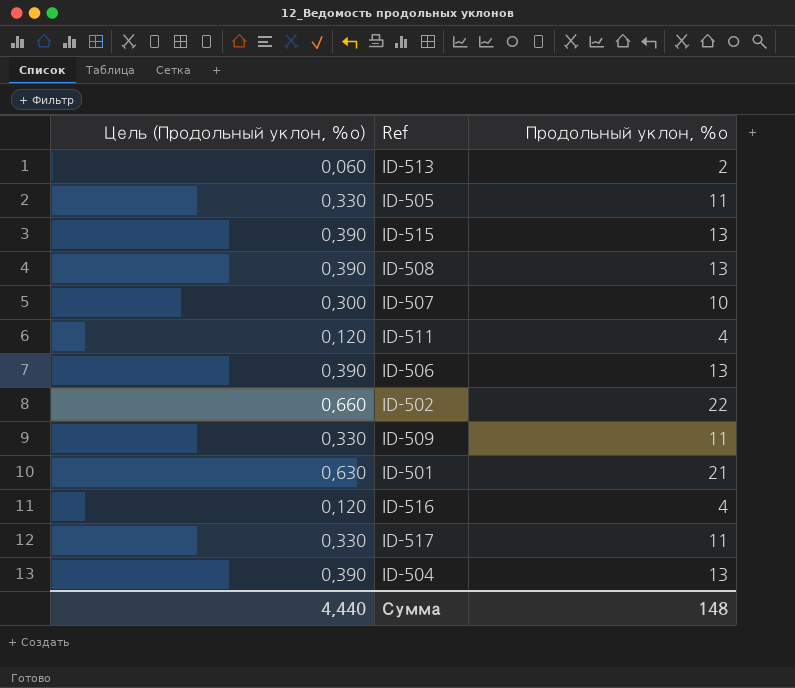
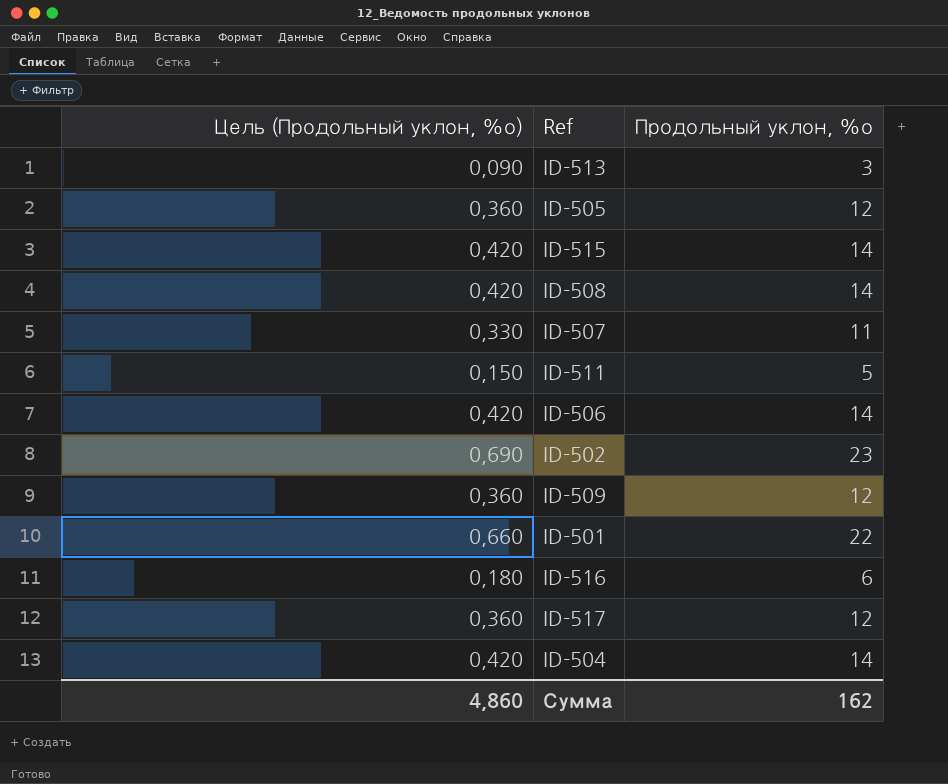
ID-513 | Цель (Продольный уклон, %о): 0,060 -> 0,090
ID-513 | Продольный уклон, %о: 2 -> 3
ID-505 | Цель (Продольный уклон, %о): 0,330 -> 0,360
ID-505 | Продольный уклон, %о: 11 -> 12
ID-515 | Цель (Продольный уклон, %о): 0,390 -> 0,420
ID-515 | Продольный уклон, %о: 13 -> 14
ID-508 | Цель (Продольный уклон, %о): 0,390 -> 0,420
ID-508 | Продольный уклон, %о: 13 -> 14
ID-507 | Цель (Продольный уклон, %о): 0,300 -> 0,330
ID-507 | Продольный уклон, %о: 10 -> 11
ID-511 | Цель (Продольный уклон, %о): 0,120 -> 0,150
ID-511 | Продольный уклон, %о: 4 -> 5
ID-506 | Цель (Продольный уклон, %о): 0,390 -> 0,420
ID-506 | Продольный уклон, %о: 13 -> 14
ID-502 | Цель (Продольный уклон, %о): 0,660 -> 0,690
ID-502 | Продольный уклон, %о: 22 -> 23
ID-509 | Цель (Продольный уклон, %о): 0,330 -> 0,360
ID-509 | Продольный уклон, %о: 11 -> 12
ID-501 | Цель (Продольный уклон, %о): 0,630 -> 0,660
ID-501 | Продольный уклон, %о: 21 -> 22
ID-516 | Цель (Продольный уклон, %о): 0,120 -> 0,180
ID-516 | Продольный уклон, %о: 4 -> 6
ID-517 | Цель (Продольный уклон, %о): 0,330 -> 0,360
ID-517 | Продольный уклон, %о: 11 -> 12
ID-504 | Цель (Продольный уклон, %о): 0,390 -> 0,420
ID-504 | Продольный уклон, %о: 13 -> 14
Сумма | Цель (Продольный уклон, %о): 4,440 -> 4,860
Сумма | Продольный уклон, %о: 148 -> 162

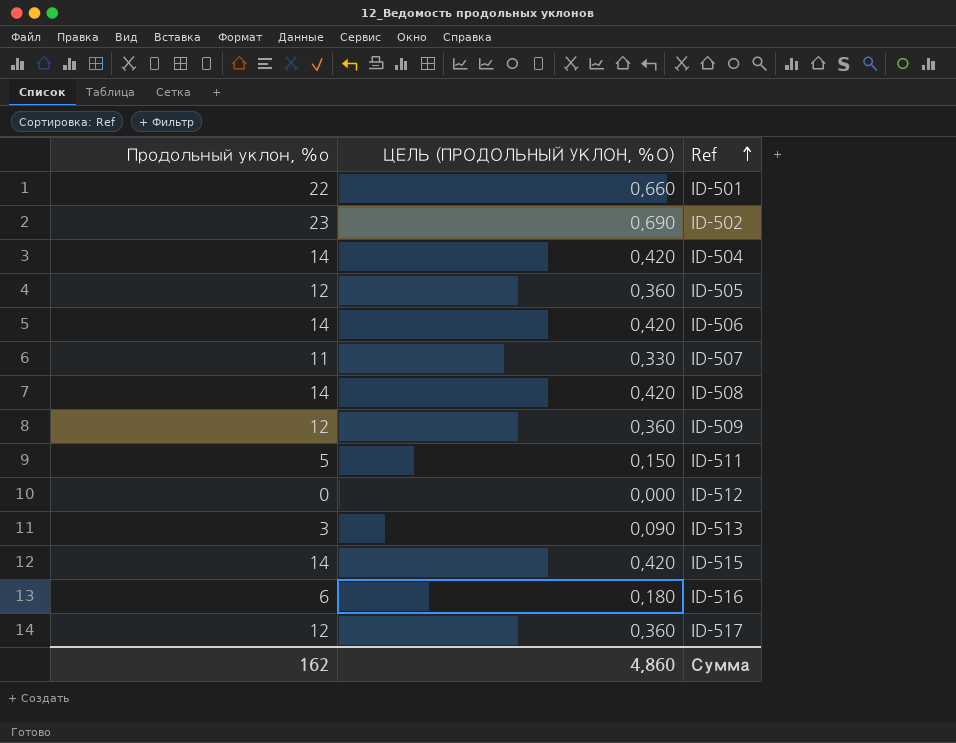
row order: none -> Ref ascending
column Продольный уклон, %о | position: 3 -> 1
column name: Цель (Продольный уклон, %о) -> ЦЕЛЬ (ПРОДОЛЬНЫЙ УКЛОН, %О)
row ID-512: none -> 0 | 0,000

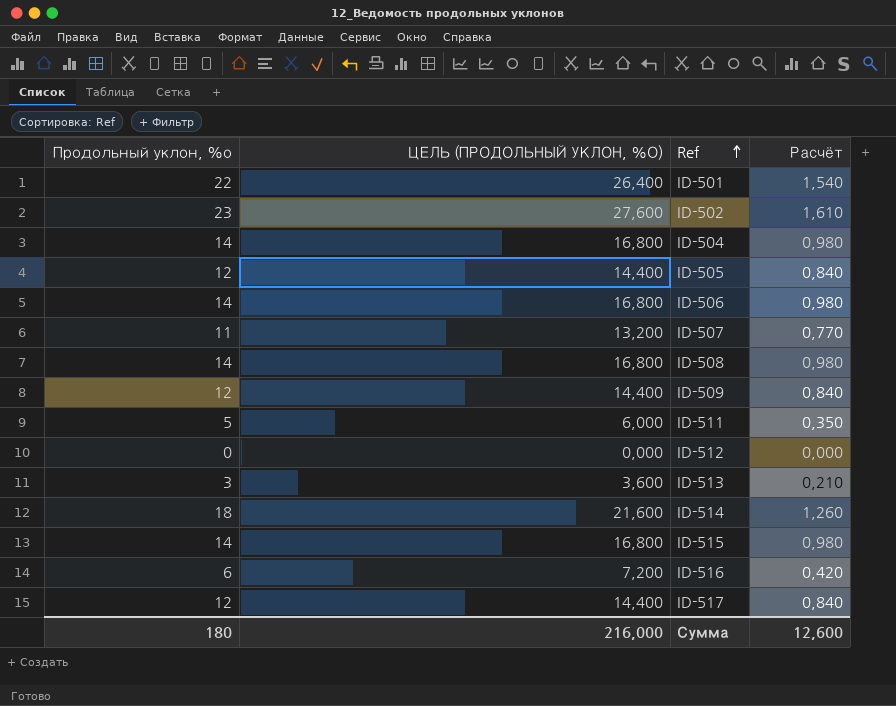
column ЦЕЛЬ (ПРОДОЛЬНЫЙ УКЛОН, %О) | formula: [Продольный уклон, %о] * 0,03 -> [Продольный уклон, %о] * 1,2
column Расчёт | formula: none -> [Продольный уклон, %о] * 0,07
row ID-514: none -> 18 | 21,600 | 1,260
Сумма | Продольный уклон, %о: 162 -> 180
Сумма | ЦЕЛЬ (ПРОДОЛЬНЫЙ УКЛОН, %О): 4,860 -> 216,000

